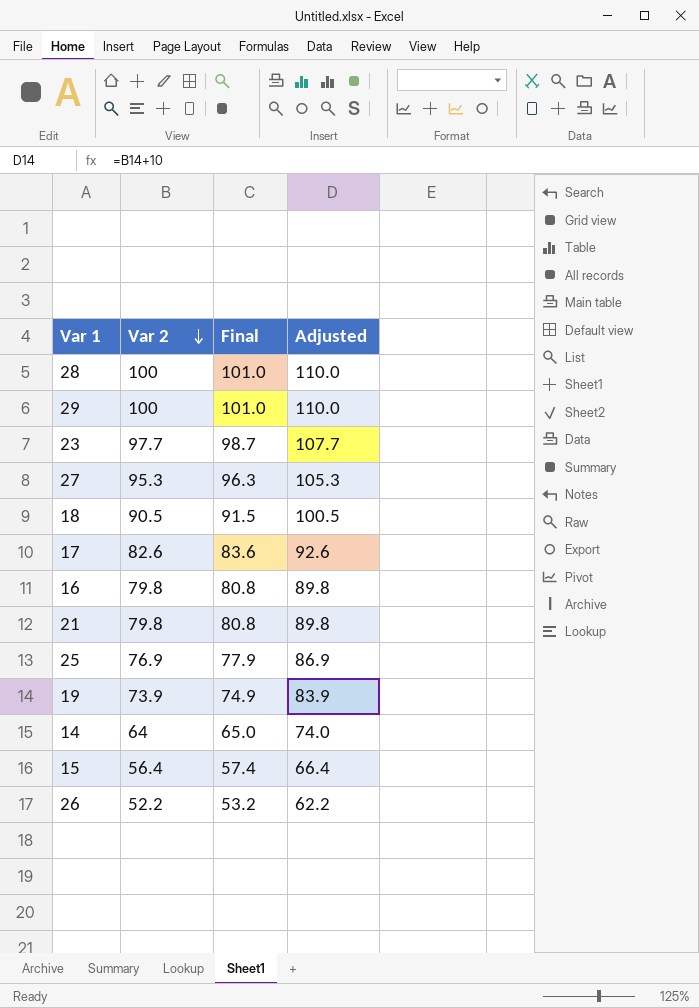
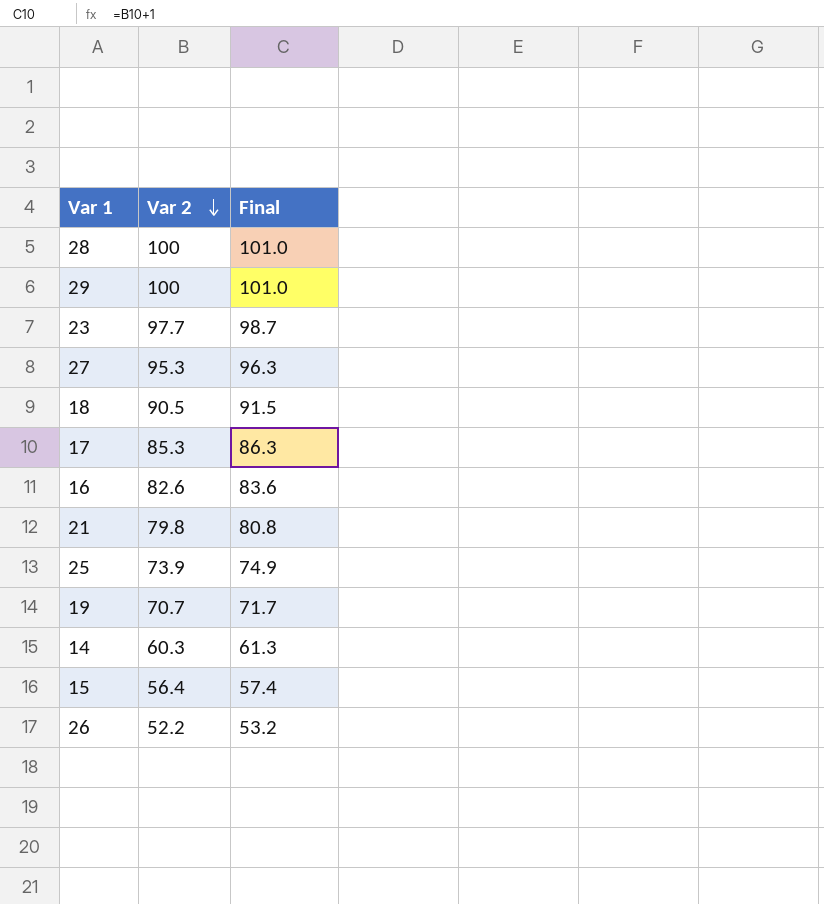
column Adjusted | formula: [Var 2] + 10 -> none
17 | Var 2: 82.6 -> 85.3
17 | Final: 83.6 -> 86.3
16 | Var 2: 79.8 -> 82.6
16 | Final: 80.8 -> 83.6
25 | Var 2: 76.9 -> 73.9
25 | Final: 77.9 -> 74.9
19 | Var 2: 73.9 -> 70.7
19 | Final: 74.9 -> 71.7
14 | Var 2: 64 -> 60.3
14 | Final: 65.0 -> 61.3

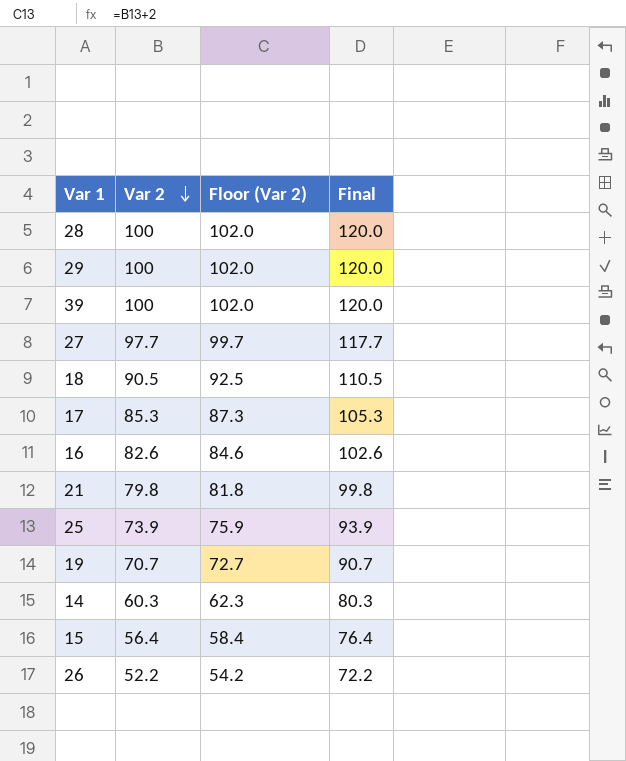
column Floor (Var 2) | formula: none -> [Var 2] + 2
column Final | formula: [Var 2] + 1 -> [Var 2] + 20
row 23: 97.7 | 98.7 -> none
row 39: none -> 100 | 102.0 | 120.0
27 | Var 2: 95.3 -> 97.7

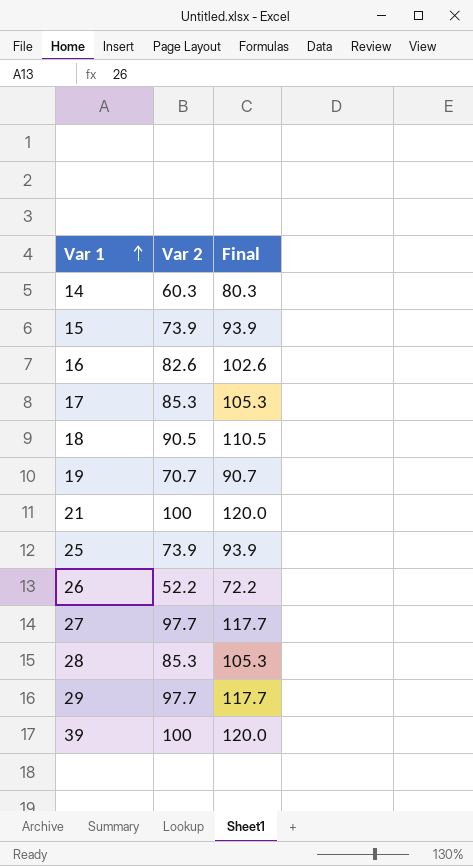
row order: Var 2 descending -> Var 1 ascending
column Floor (Var 2) | formula: [Var 2] + 2 -> none
15 | Var 2: 56.4 -> 73.9
15 | Final: 76.4 -> 93.9
21 | Var 2: 79.8 -> 100
21 | Final: 99.8 -> 120.0
28 | Var 2: 100 -> 85.3
28 | Final: 120.0 -> 105.3
29 | Var 2: 100 -> 97.7
29 | Final: 120.0 -> 117.7

